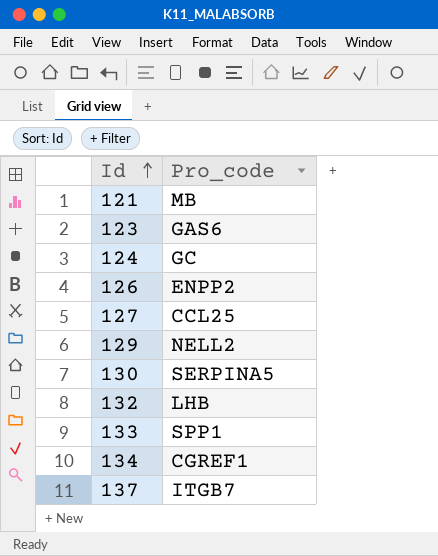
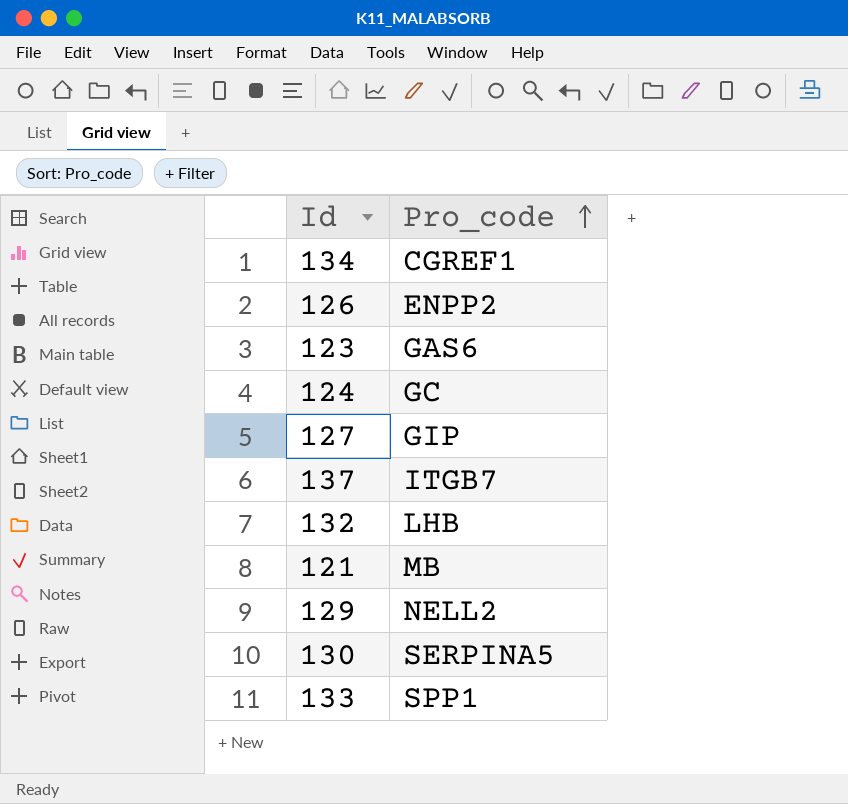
row order: Id ascending -> Pro_code ascending
127 | Pro_code: CCL25 -> GIP

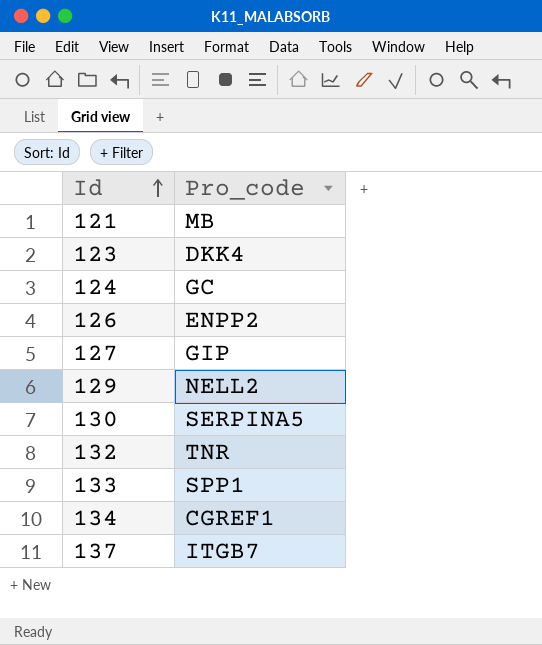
row order: Pro_code ascending -> Id ascending
123 | Pro_code: GAS6 -> DKK4
132 | Pro_code: LHB -> TNR

